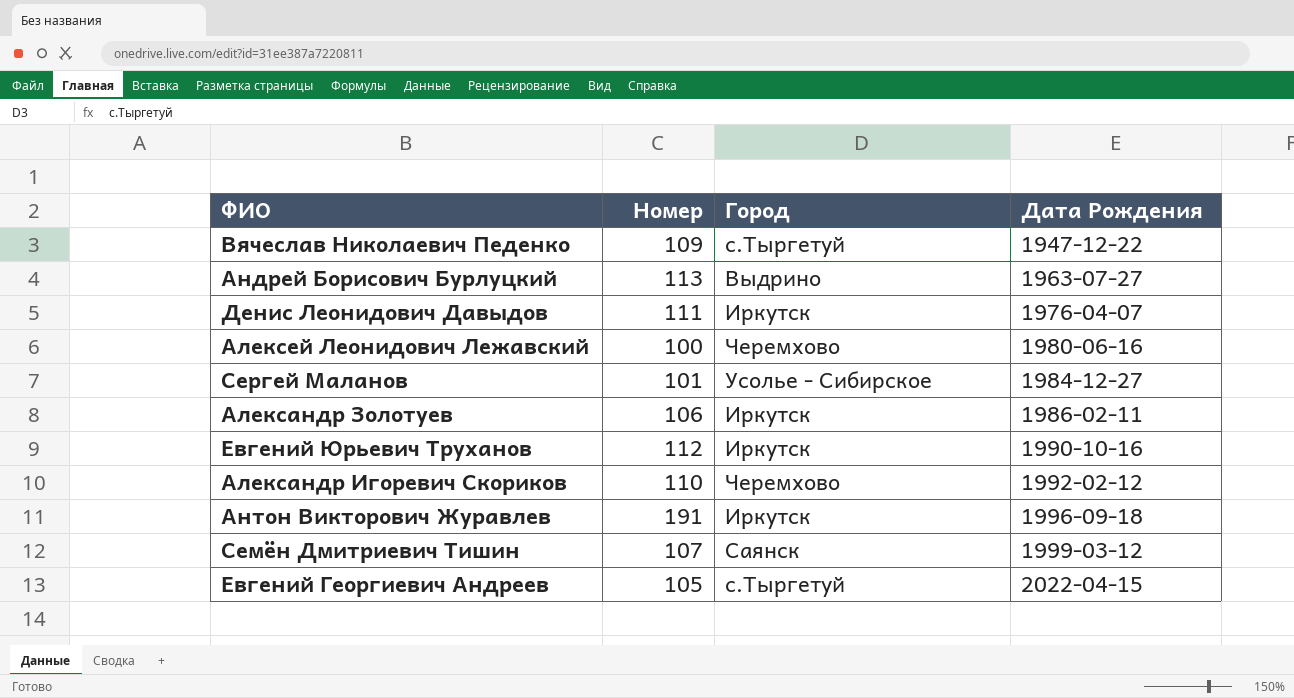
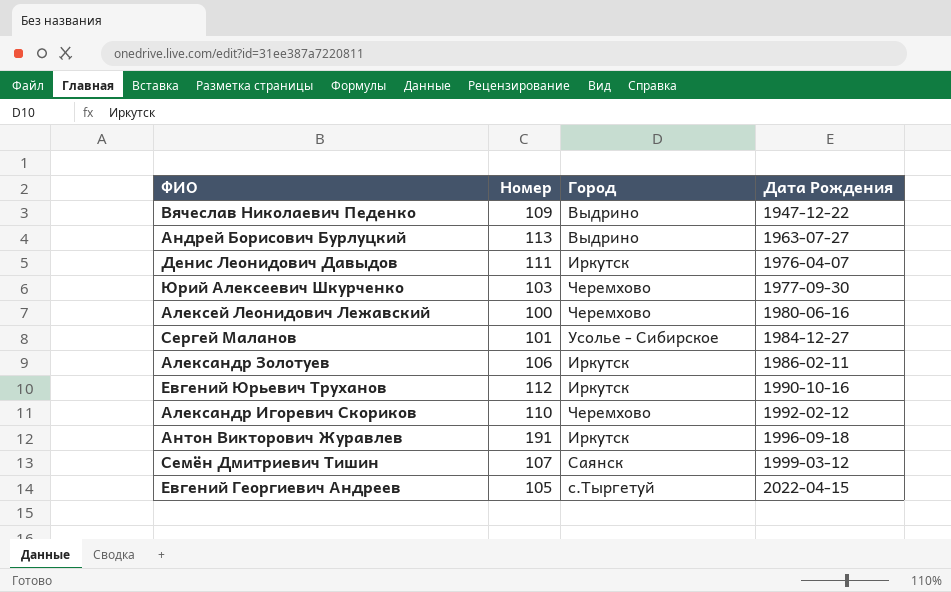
Вячеслав Николаевич Педенко | Город: с.Тыргетуй -> Выдрино
row Юрий Алексеевич Шкурченко: none -> 103 | Черемхово | 1977-09-30

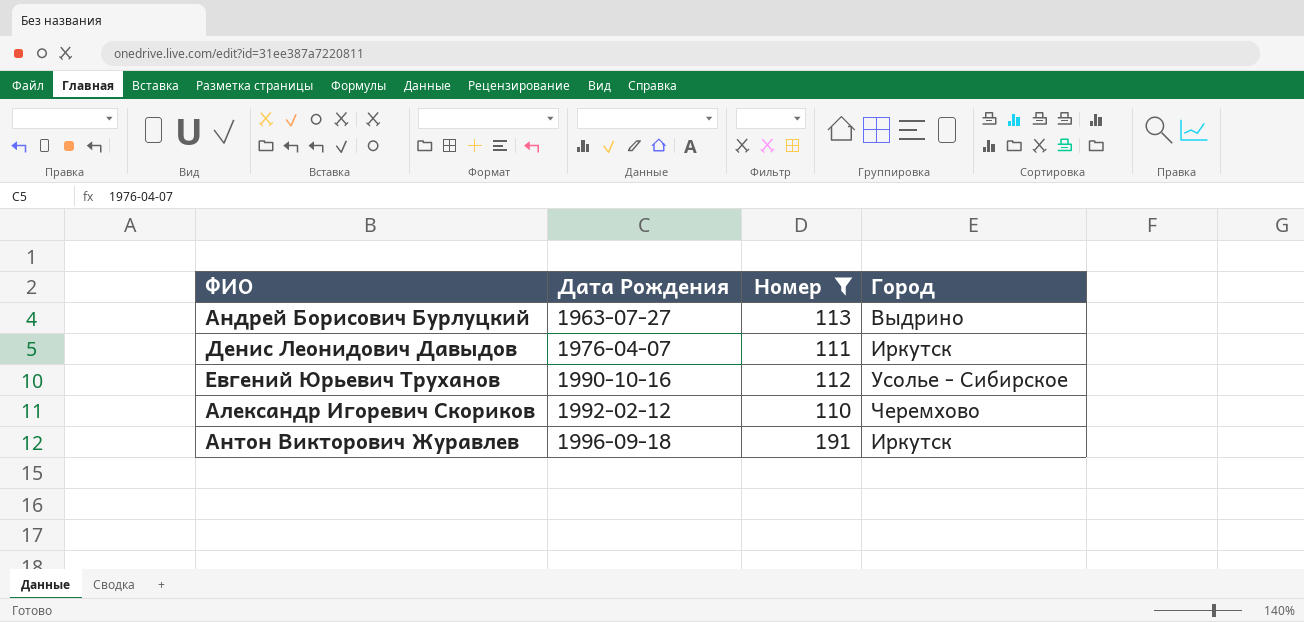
filter: none -> Номер >= 110
column Дата Рождения | position: 4 -> 2
Евгений Юрьевич Труханов | Город: Иркутск -> Усолье - Сибирское

